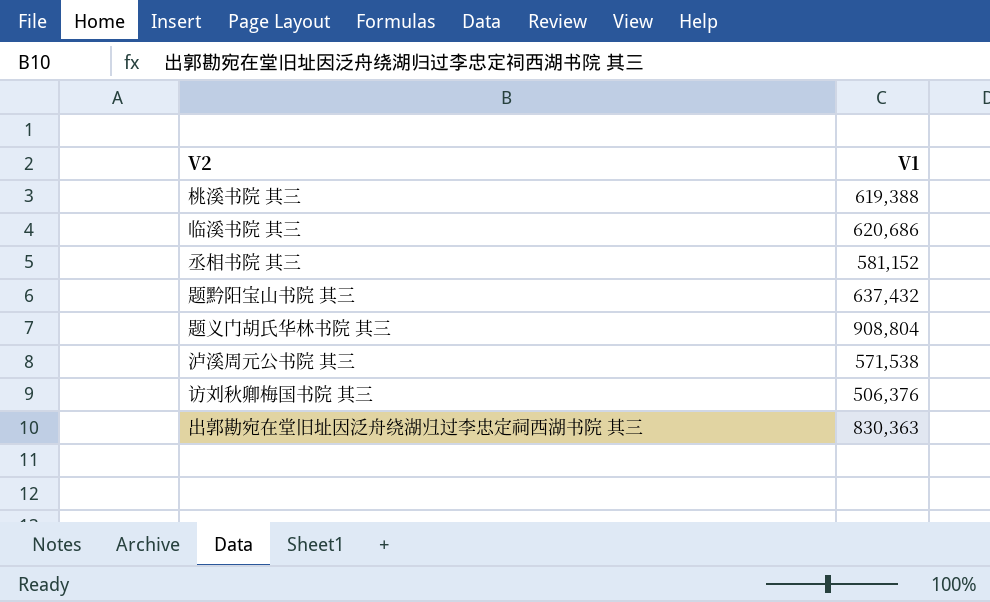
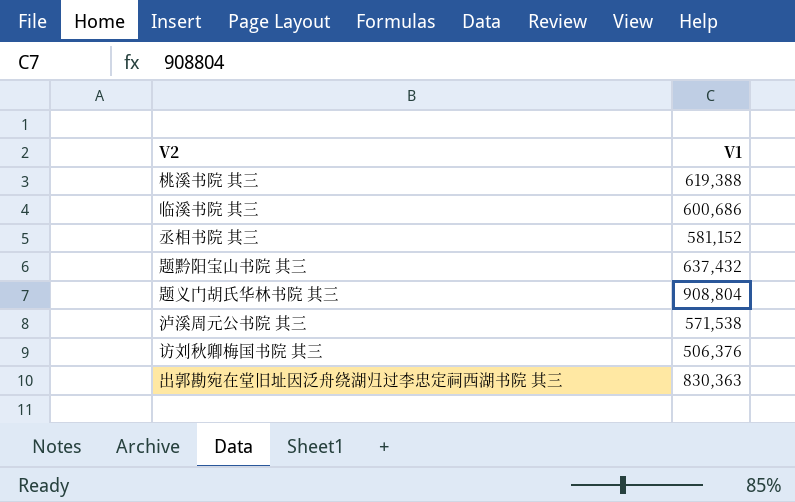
临溪书院 其三 | V1: 620,686 -> 600,686

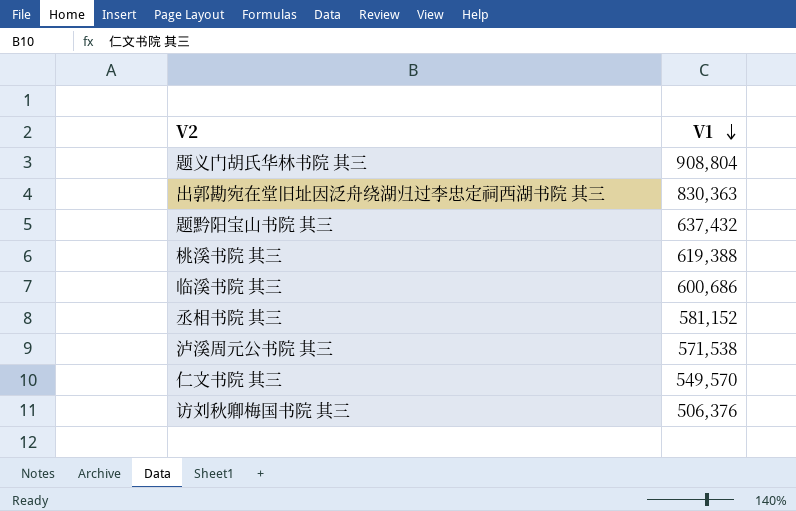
row order: none -> V1 descending
row 仁文书院 其三: none -> 549,570

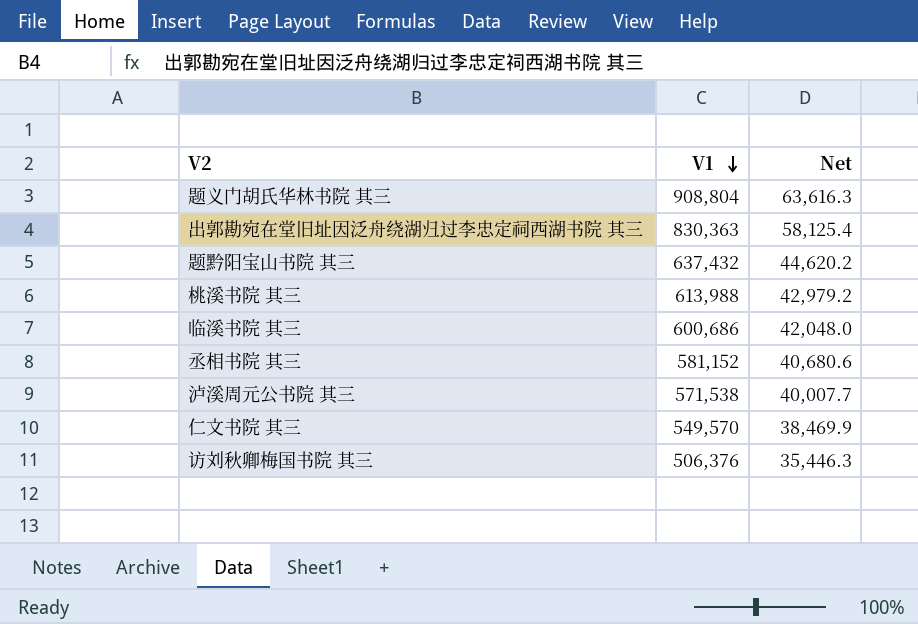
column Net | formula: none -> [V1] * 0.07
桃溪书院 其三 | V1: 619,388 -> 613,988

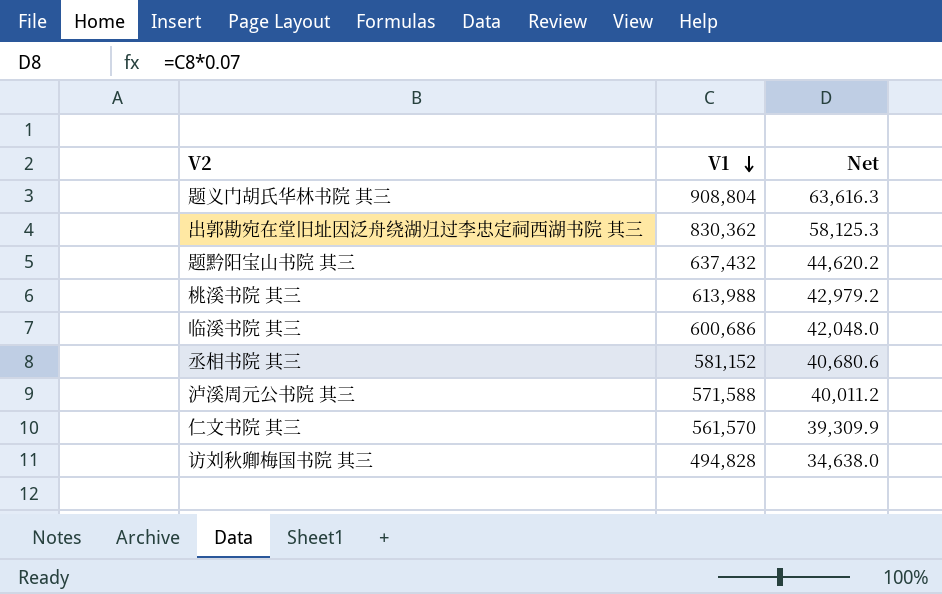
出郭勘宛在堂旧址因泛舟绕湖归过李忠定祠西湖书院 其三 | V1: 830,363 -> 830,362
出郭勘宛在堂旧址因泛舟绕湖归过李忠定祠西湖书院 其三 | Net: 58,125.4 -> 58,125.3
泸溪周元公书院 其三 | V1: 571,538 -> 571,588
泸溪周元公书院 其三 | Net: 40,007.7 -> 40,011.2
仁文书院 其三 | V1: 549,570 -> 561,570
仁文书院 其三 | Net: 38,469.9 -> 39,309.9
访刘秋卿梅国书院 其三 | V1: 506,376 -> 494,828
访刘秋卿梅国书院 其三 | Net: 35,446.3 -> 34,638.0

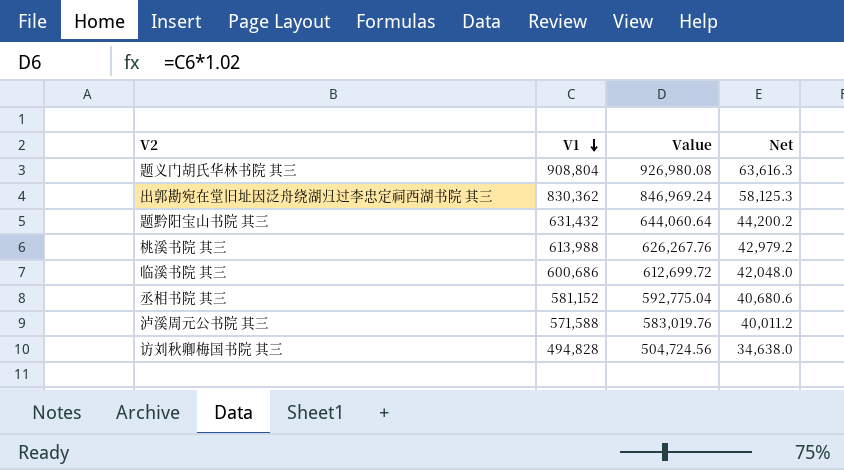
column Value | formula: none -> [V1] * 1.02
row 仁文书院 其三: 561,570 | 39,309.9 -> none
题黔阳宝山书院 其三 | V1: 637,432 -> 631,432
题黔阳宝山书院 其三 | Net: 44,620.2 -> 44,200.2

